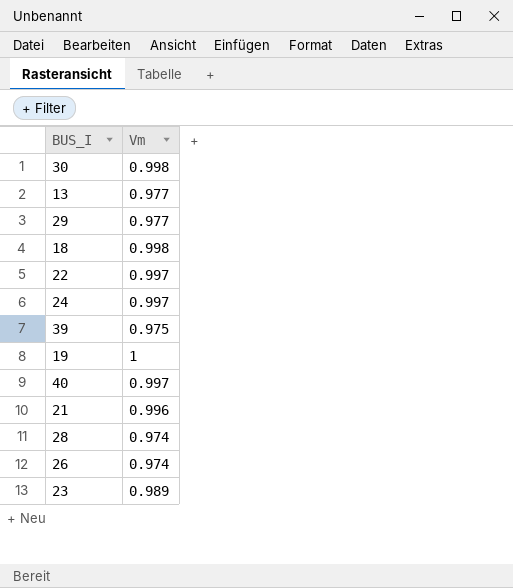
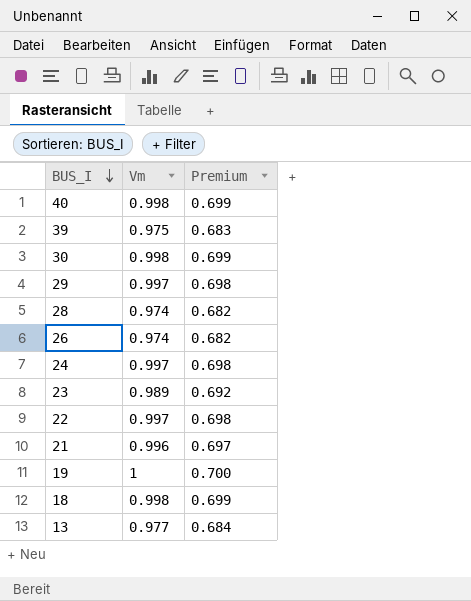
row order: none -> BUS_I descending
column Premium | formula: none -> [Vm] * 0.7
40 | Vm: 0.997 -> 0.998
29 | Vm: 0.977 -> 0.997

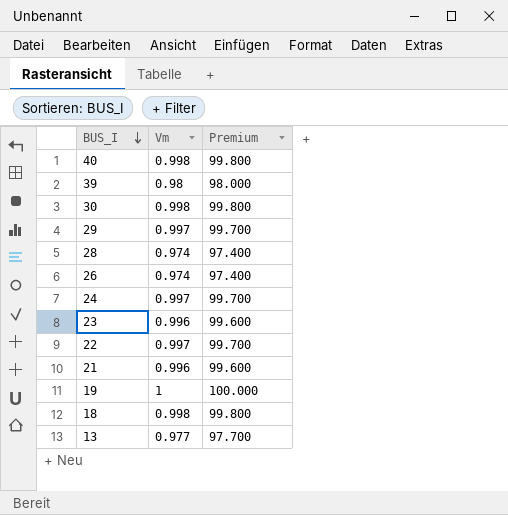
column Premium | formula: [Vm] * 0.7 -> [Vm] * 100
39 | Vm: 0.975 -> 0.98
23 | Vm: 0.989 -> 0.996

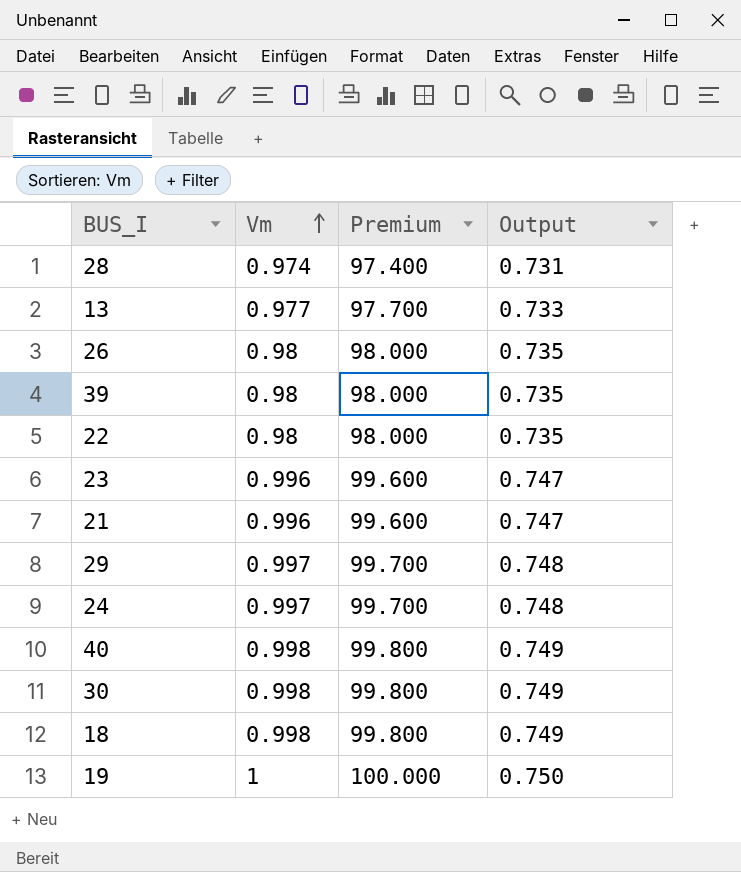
row order: BUS_I descending -> Vm ascending
column Output | formula: none -> [Vm] * 0.75
26 | Vm: 0.974 -> 0.98
26 | Premium: 97.400 -> 98.000
22 | Vm: 0.997 -> 0.98
22 | Premium: 99.700 -> 98.000

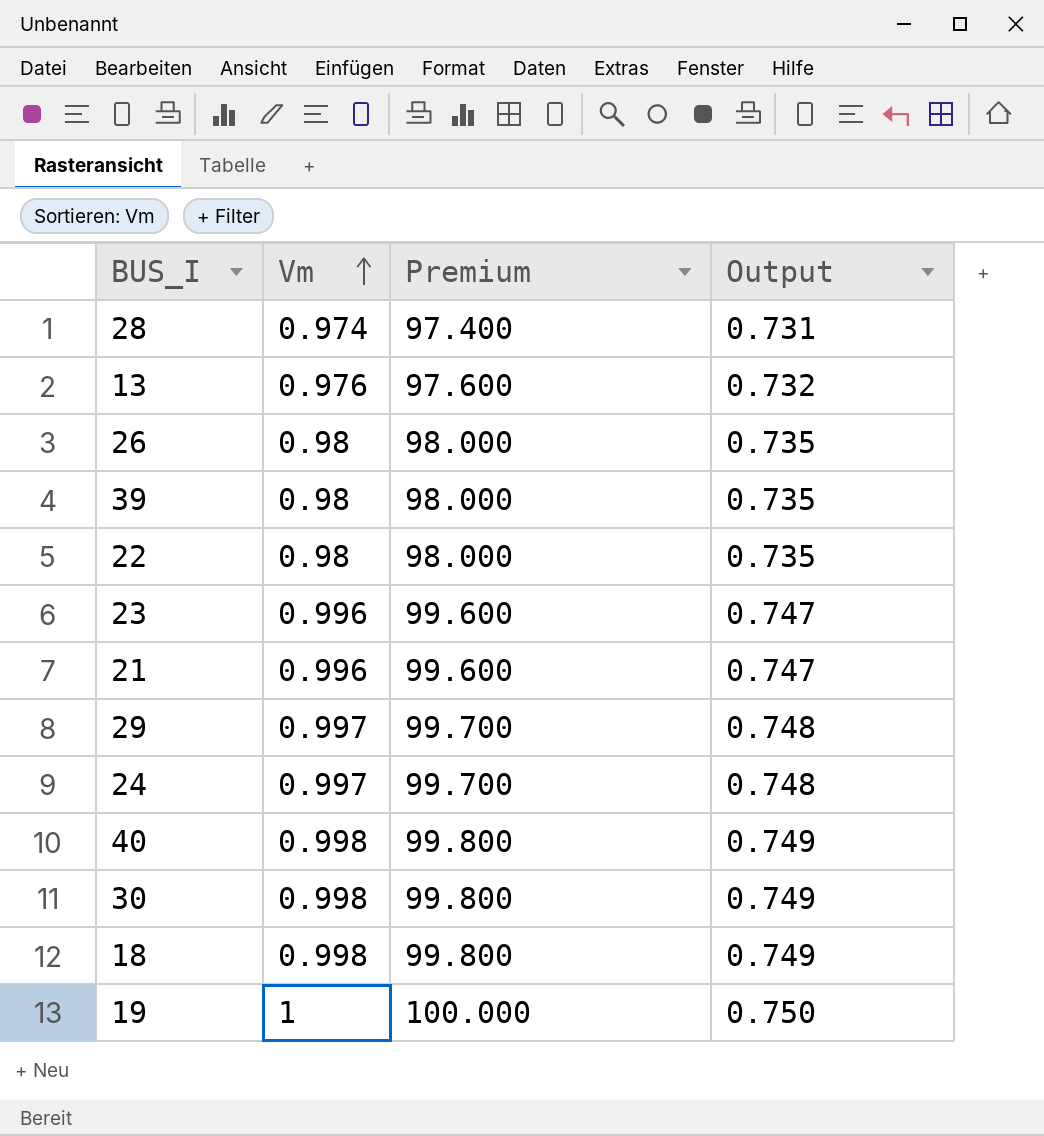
13 | Vm: 0.977 -> 0.976
13 | Premium: 97.700 -> 97.600
13 | Output: 0.733 -> 0.732

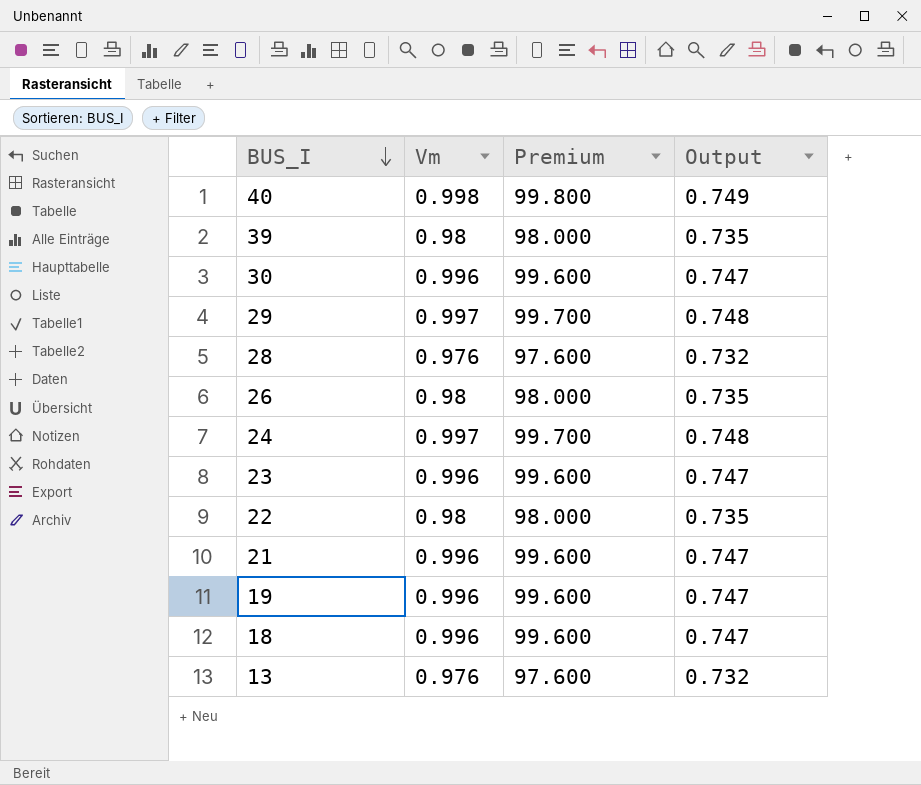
row order: Vm ascending -> BUS_I descending
30 | Vm: 0.998 -> 0.996
30 | Premium: 99.800 -> 99.600
30 | Output: 0.749 -> 0.747
28 | Vm: 0.974 -> 0.976
28 | Premium: 97.400 -> 97.600
28 | Output: 0.731 -> 0.732
19 | Vm: 1 -> 0.996
19 | Premium: 100.000 -> 99.600
19 | Output: 0.750 -> 0.747
18 | Vm: 0.998 -> 0.996
18 | Premium: 99.800 -> 99.600
18 | Output: 0.749 -> 0.747

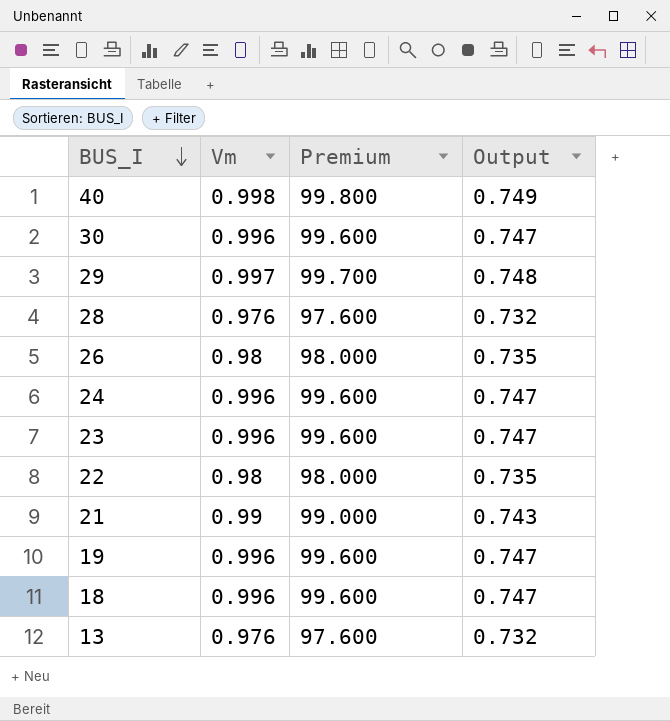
row 39: 0.98 | 98.000 | 0.735 -> none
24 | Vm: 0.997 -> 0.996
24 | Premium: 99.700 -> 99.600
24 | Output: 0.748 -> 0.747
21 | Vm: 0.996 -> 0.99
21 | Premium: 99.600 -> 99.000
21 | Output: 0.747 -> 0.743

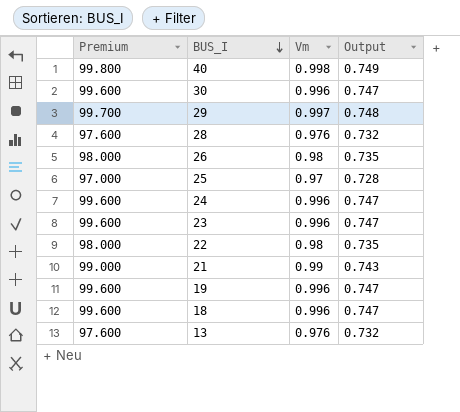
column Premium | position: 3 -> 1
row 25: none -> 97.000 | 0.97 | 0.728

